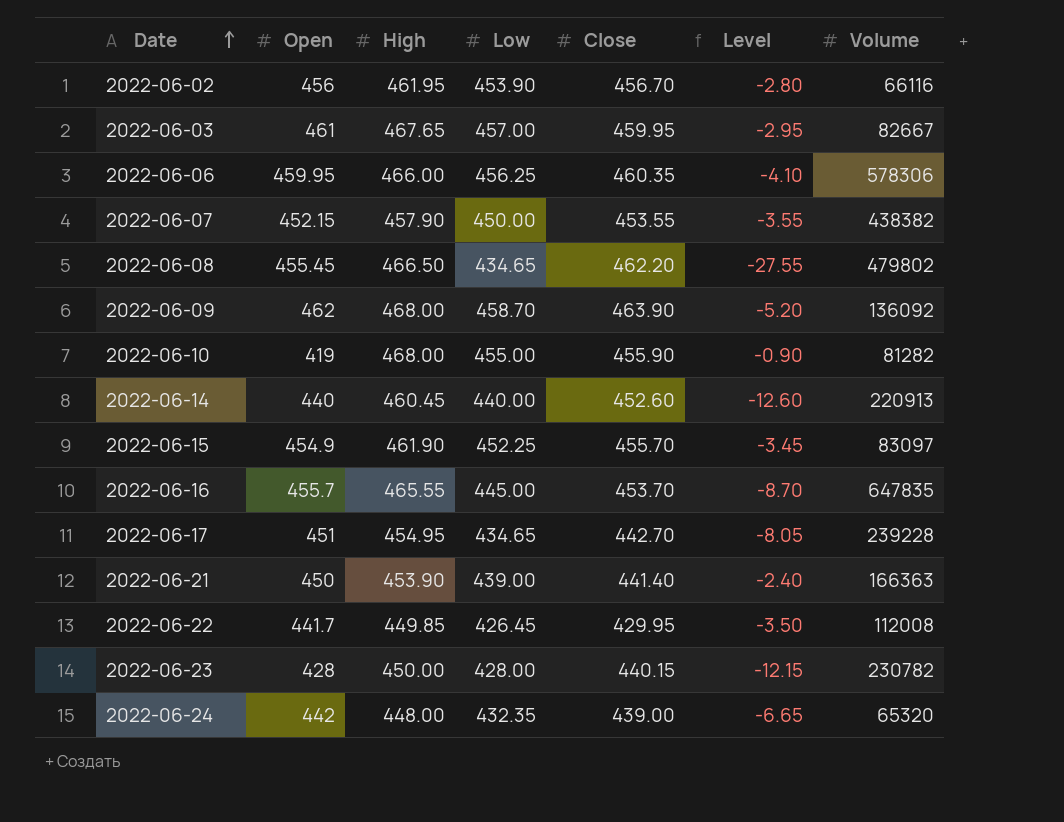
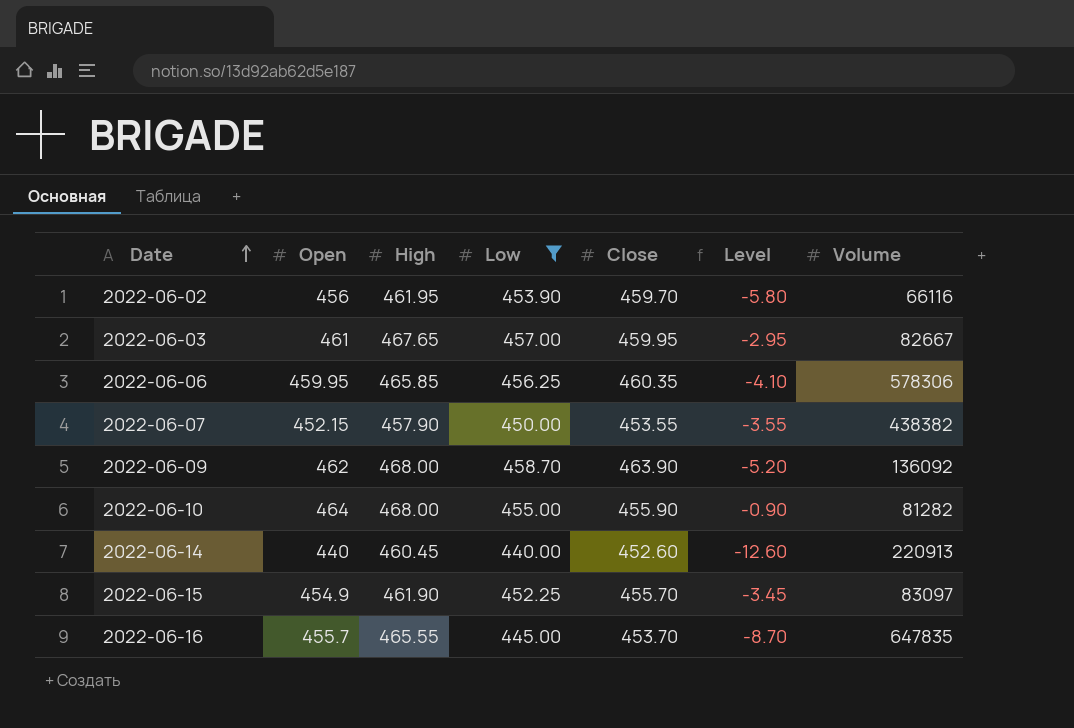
filter: none -> Low >= 440.00
2022-06-02 | Close: 456.70 -> 459.70
2022-06-02 | Level: -2.80 -> -5.80
2022-06-06 | High: 466.00 -> 465.85
2022-06-10 | Open: 419 -> 464

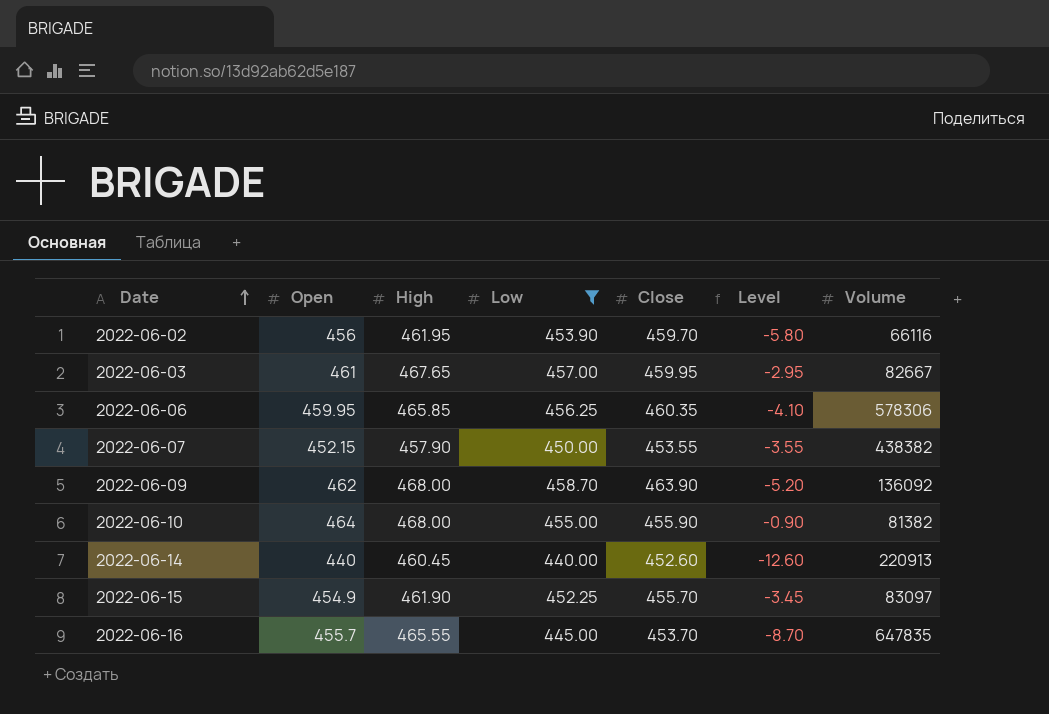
2022-06-10 | Volume: 81282 -> 81382

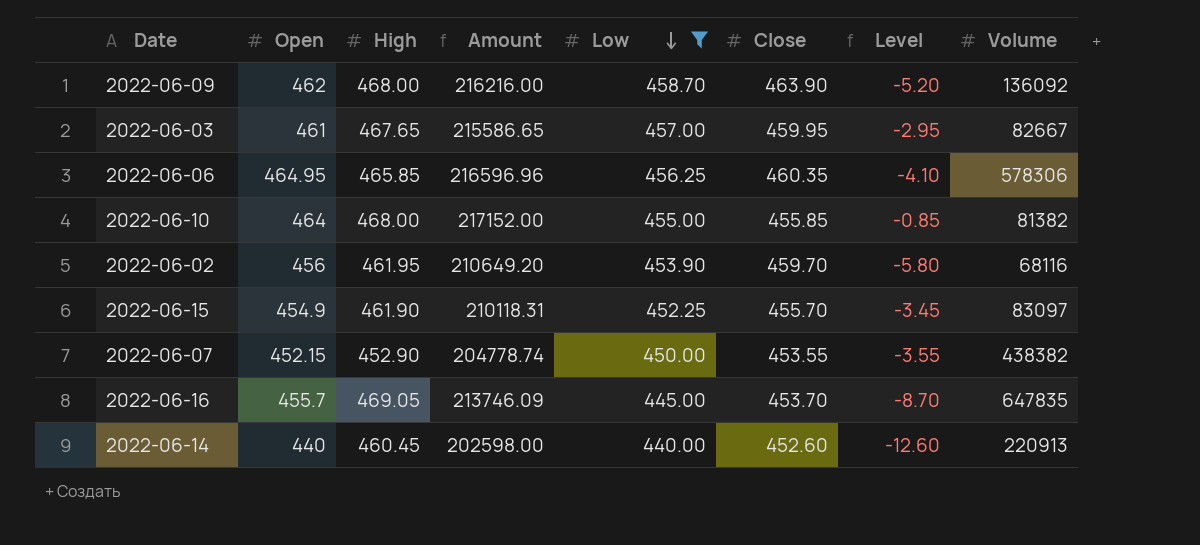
row order: Date ascending -> Low descending
column Amount | formula: none -> [Open] * [High]
2022-06-06 | Open: 459.95 -> 464.95
2022-06-10 | Close: 455.90 -> 455.85
2022-06-10 | Level: -0.90 -> -0.85
2022-06-02 | Volume: 66116 -> 68116
2022-06-07 | High: 457.90 -> 452.90
2022-06-16 | High: 465.55 -> 469.05

